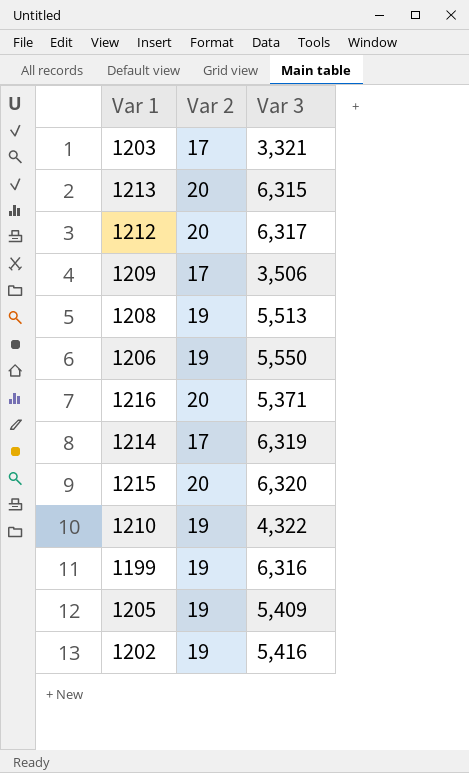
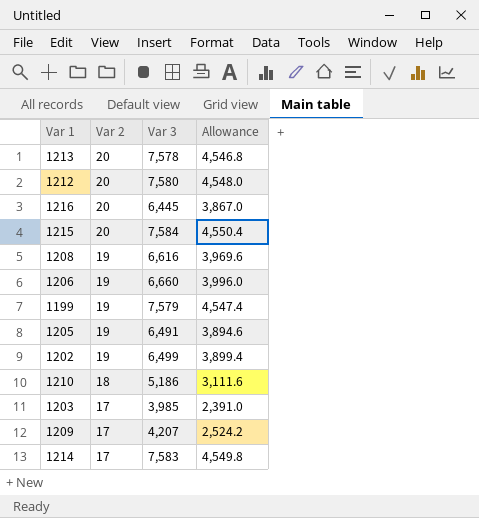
row order: none -> Var 2 descending
column Allowance | formula: none -> [Var 3] * 0.6
1213 | Var 3: 6,315 -> 7,578
1212 | Var 3: 6,317 -> 7,580
1216 | Var 3: 5,371 -> 6,445
1215 | Var 3: 6,320 -> 7,584
1208 | Var 3: 5,513 -> 6,616
1206 | Var 3: 5,550 -> 6,660
1199 | Var 3: 6,316 -> 7,579
1205 | Var 3: 5,409 -> 6,491
1202 | Var 3: 5,416 -> 6,499
1210 | Var 2: 19 -> 18
1210 | Var 3: 4,322 -> 5,186
1203 | Var 3: 3,321 -> 3,985
1209 | Var 3: 3,506 -> 4,207
1214 | Var 3: 6,319 -> 7,583

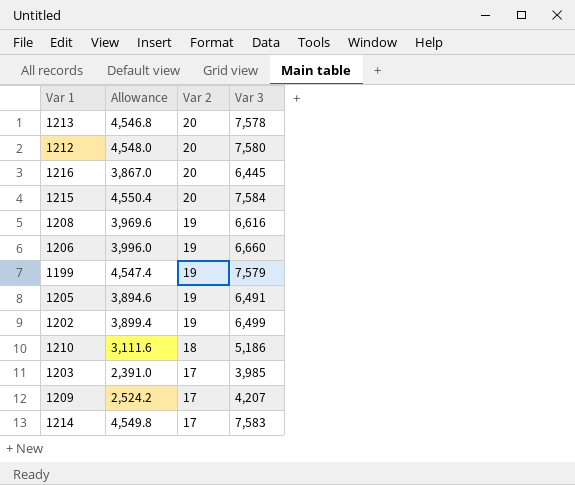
column Allowance | position: 4 -> 2

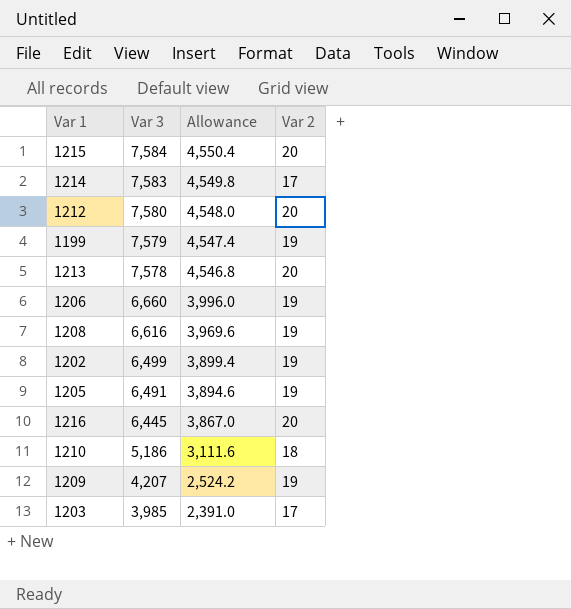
row order: Var 2 descending -> Var 3 descending
column Var 3 | position: 4 -> 2
1209 | Var 2: 17 -> 19

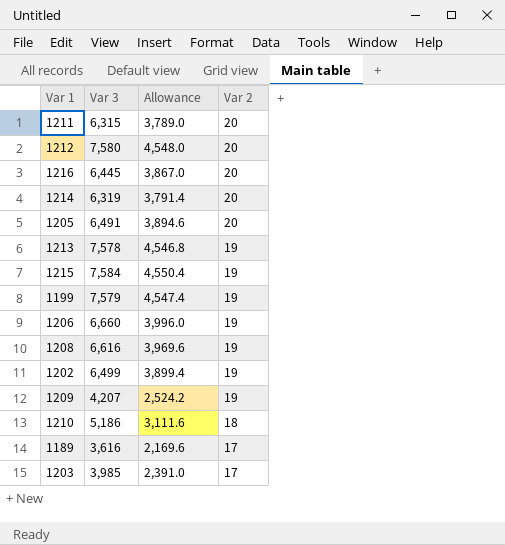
row order: Var 3 descending -> Var 2 descending
row 1211: none -> 6,315 | 3,789.0 | 20
1214 | Var 3: 7,583 -> 6,319
1214 | Allowance: 4,549.8 -> 3,791.4
1214 | Var 2: 17 -> 20
1205 | Var 2: 19 -> 20
1213 | Var 2: 20 -> 19
1215 | Var 2: 20 -> 19
row 1189: none -> 3,616 | 2,169.6 | 17

